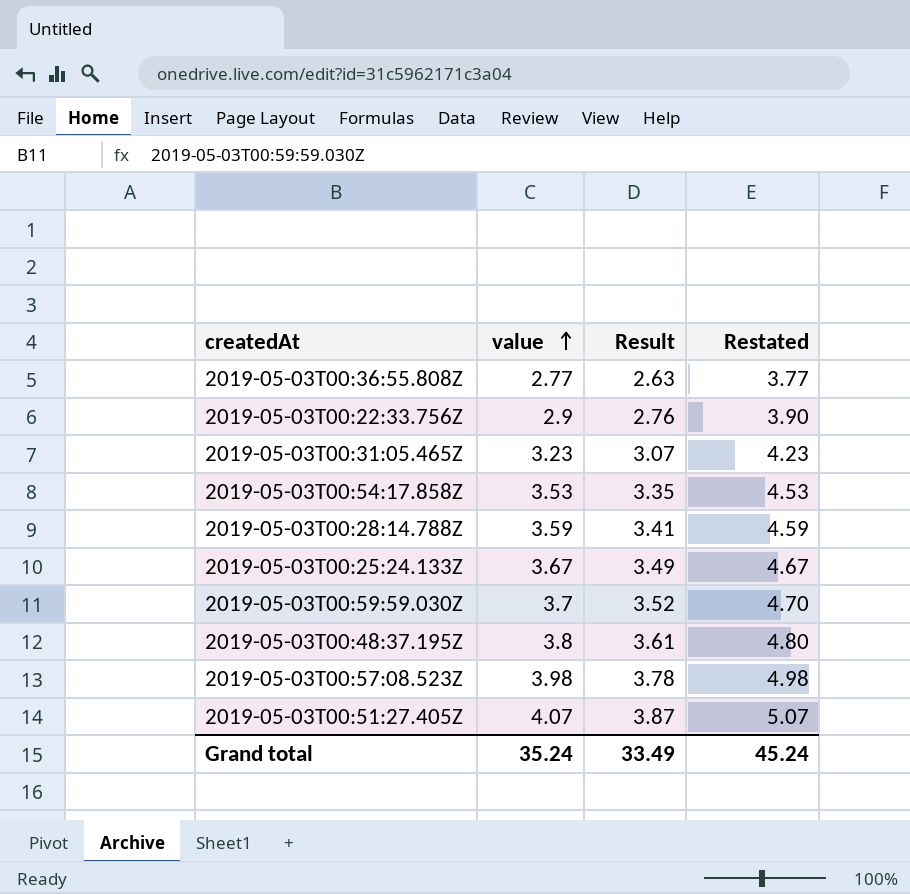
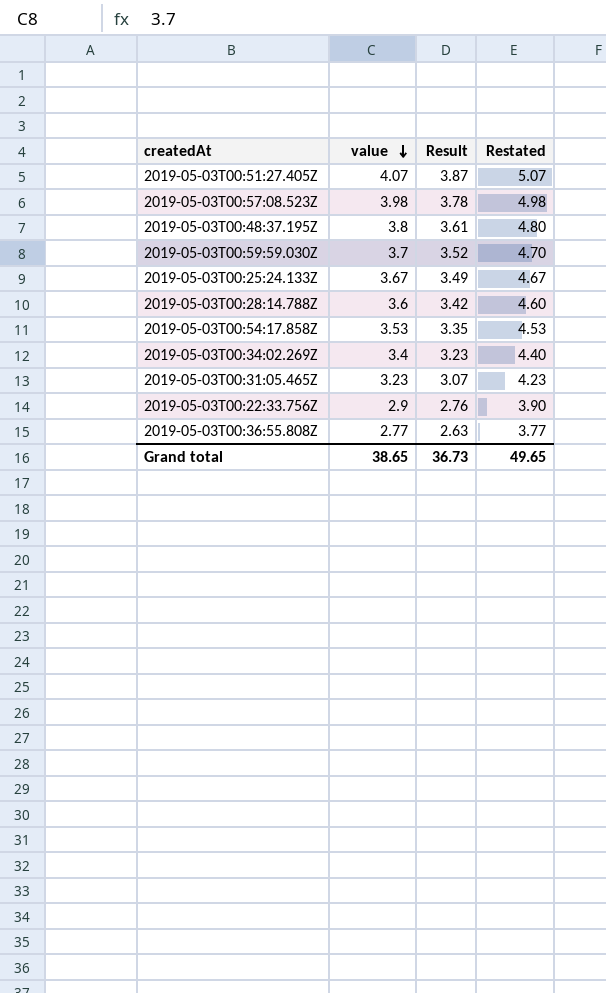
row order: value ascending -> value descending
2019-05-03T00:28:14.788Z | value: 3.59 -> 3.6
2019-05-03T00:28:14.788Z | Result: 3.41 -> 3.42
2019-05-03T00:28:14.788Z | Restated: 4.59 -> 4.60
row 2019-05-03T00:34:02.269Z: none -> 3.4 | 3.23 | 4.40
Grand total | value: 35.24 -> 38.65
Grand total | Result: 33.49 -> 36.73
Grand total | Restated: 45.24 -> 49.65

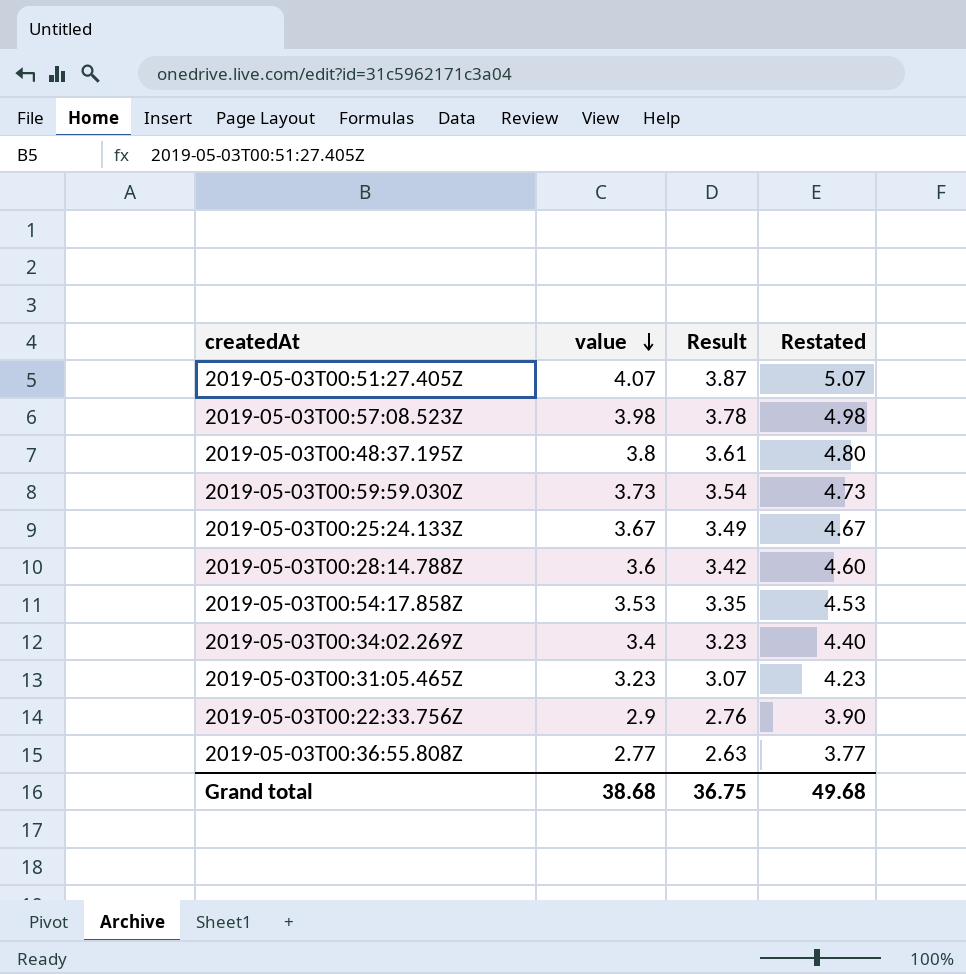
2019-05-03T00:59:59.030Z | value: 3.7 -> 3.73
2019-05-03T00:59:59.030Z | Result: 3.52 -> 3.54
2019-05-03T00:59:59.030Z | Restated: 4.70 -> 4.73
Grand total | value: 38.65 -> 38.68
Grand total | Result: 36.73 -> 36.75
Grand total | Restated: 49.65 -> 49.68

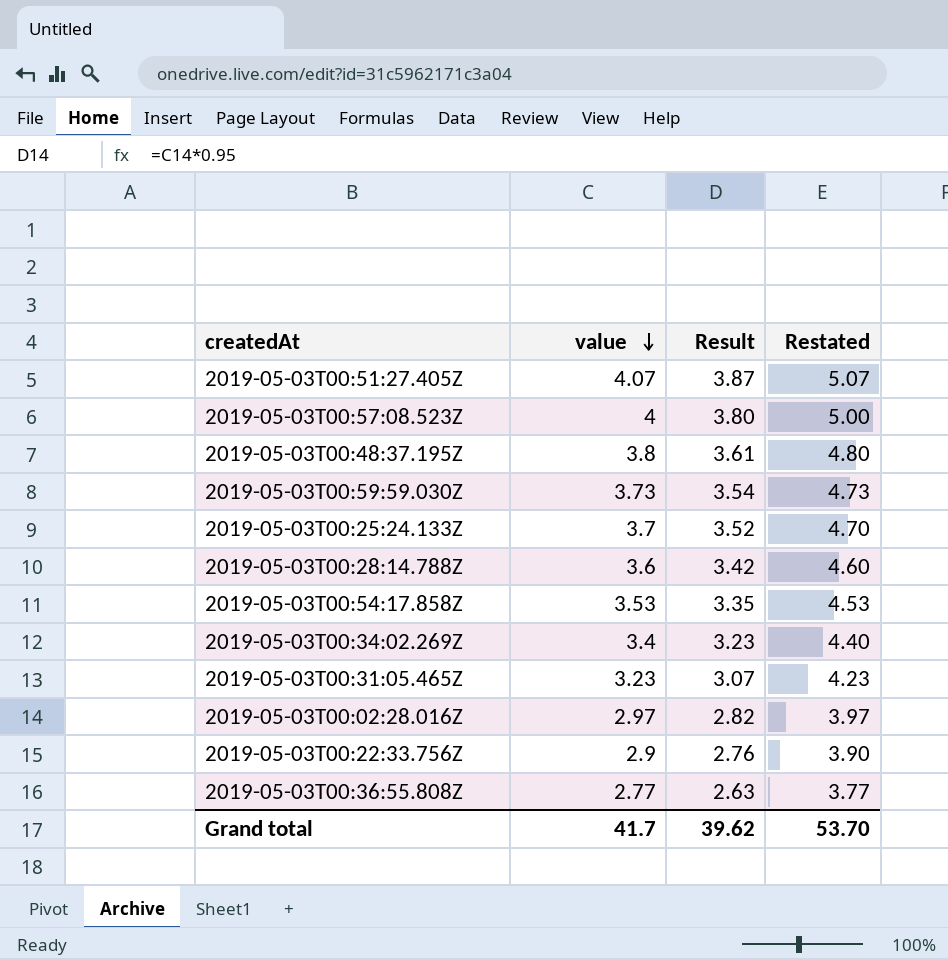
2019-05-03T00:57:08.523Z | value: 3.98 -> 4
2019-05-03T00:57:08.523Z | Result: 3.78 -> 3.80
2019-05-03T00:57:08.523Z | Restated: 4.98 -> 5.00
2019-05-03T00:25:24.133Z | value: 3.67 -> 3.7
2019-05-03T00:25:24.133Z | Result: 3.49 -> 3.52
2019-05-03T00:25:24.133Z | Restated: 4.67 -> 4.70
row 2019-05-03T00:02:28.016Z: none -> 2.97 | 2.82 | 3.97
Grand total | value: 38.68 -> 41.7
Grand total | Result: 36.75 -> 39.62
Grand total | Restated: 49.68 -> 53.70

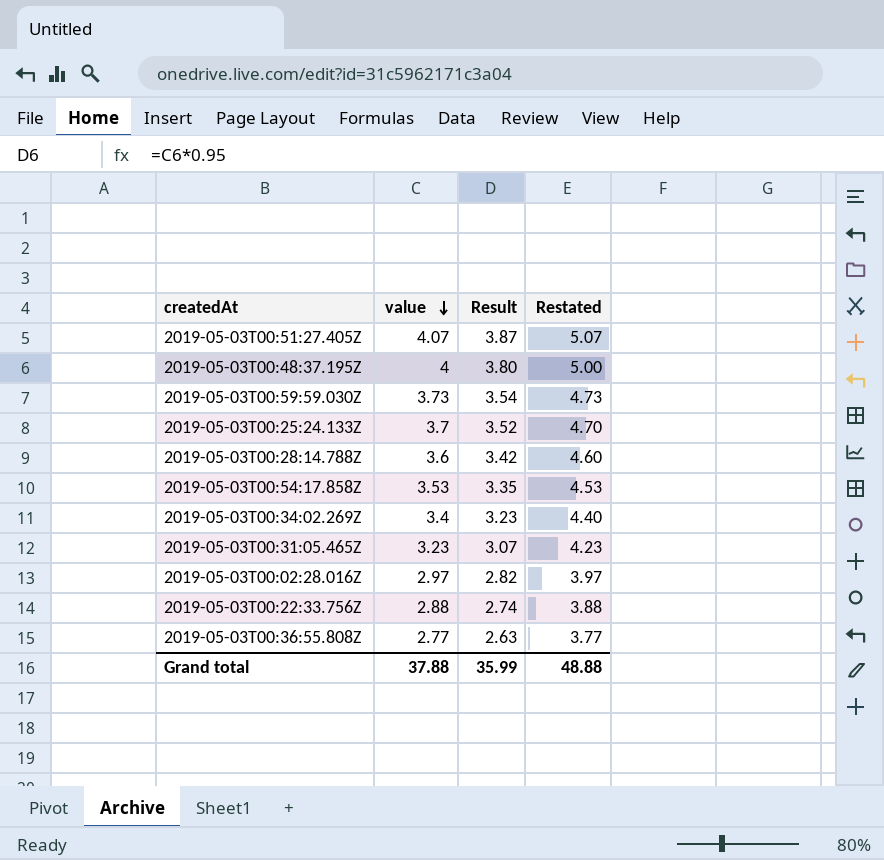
row 2019-05-03T00:57:08.523Z: 4 | 3.80 | 5.00 -> none
2019-05-03T00:48:37.195Z | value: 3.8 -> 4
2019-05-03T00:48:37.195Z | Result: 3.61 -> 3.80
2019-05-03T00:48:37.195Z | Restated: 4.80 -> 5.00
2019-05-03T00:22:33.756Z | value: 2.9 -> 2.88
2019-05-03T00:22:33.756Z | Result: 2.76 -> 2.74
2019-05-03T00:22:33.756Z | Restated: 3.90 -> 3.88
Grand total | value: 41.7 -> 37.88
Grand total | Result: 39.62 -> 35.99
Grand total | Restated: 53.70 -> 48.88

